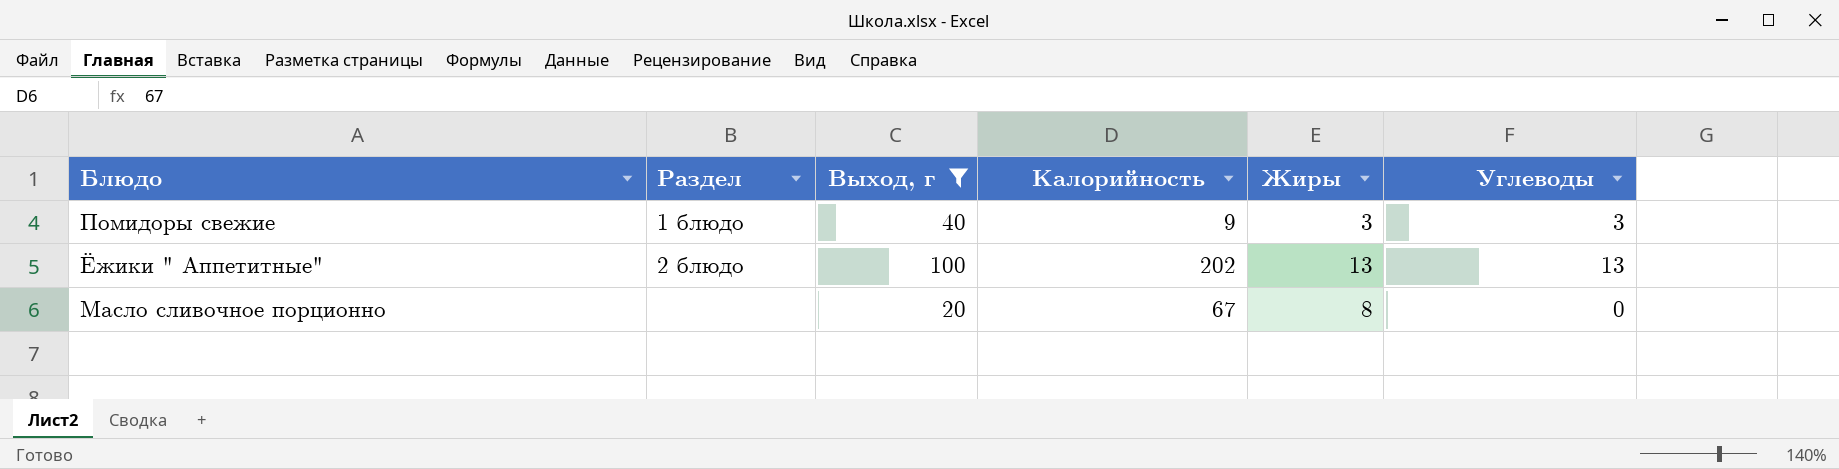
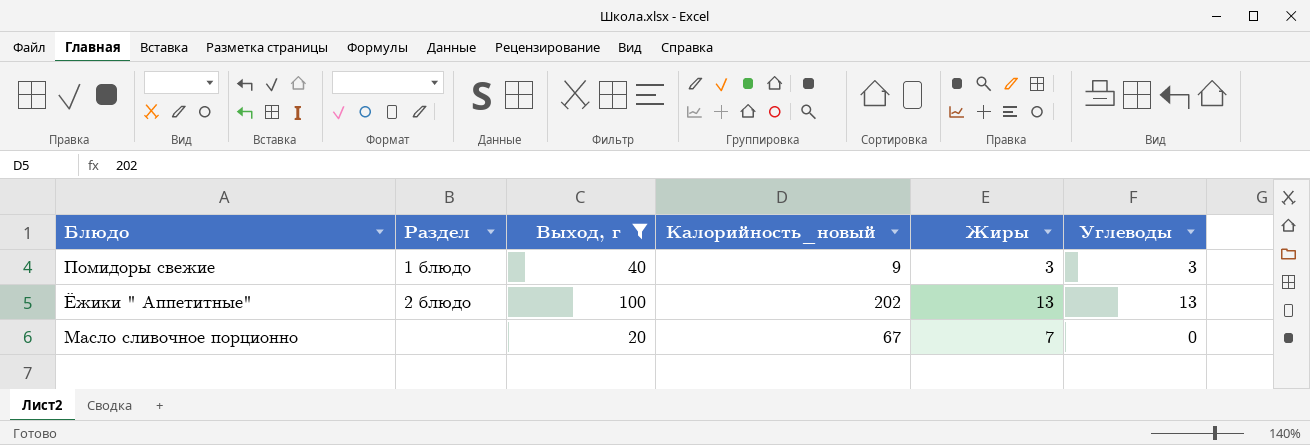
column name: Калорийность -> Калорийность_новый
Масло сливочное порционно | Жиры: 8 -> 7

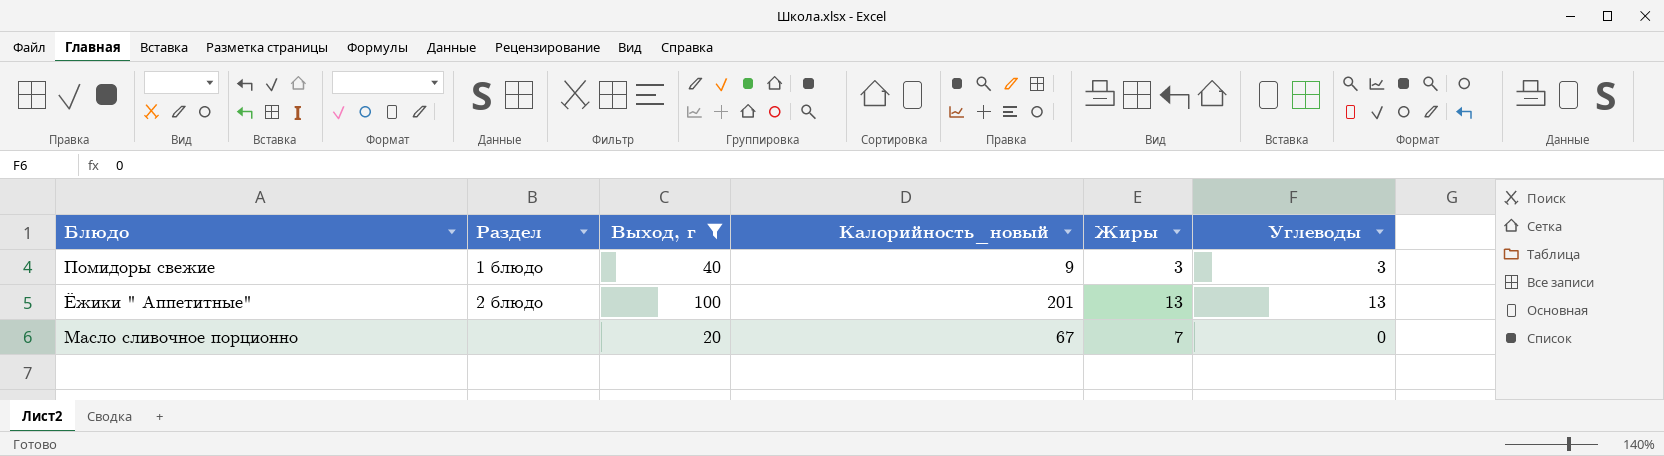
Ёжики " Аппетитные" | Калорийность_новый: 202 -> 201

